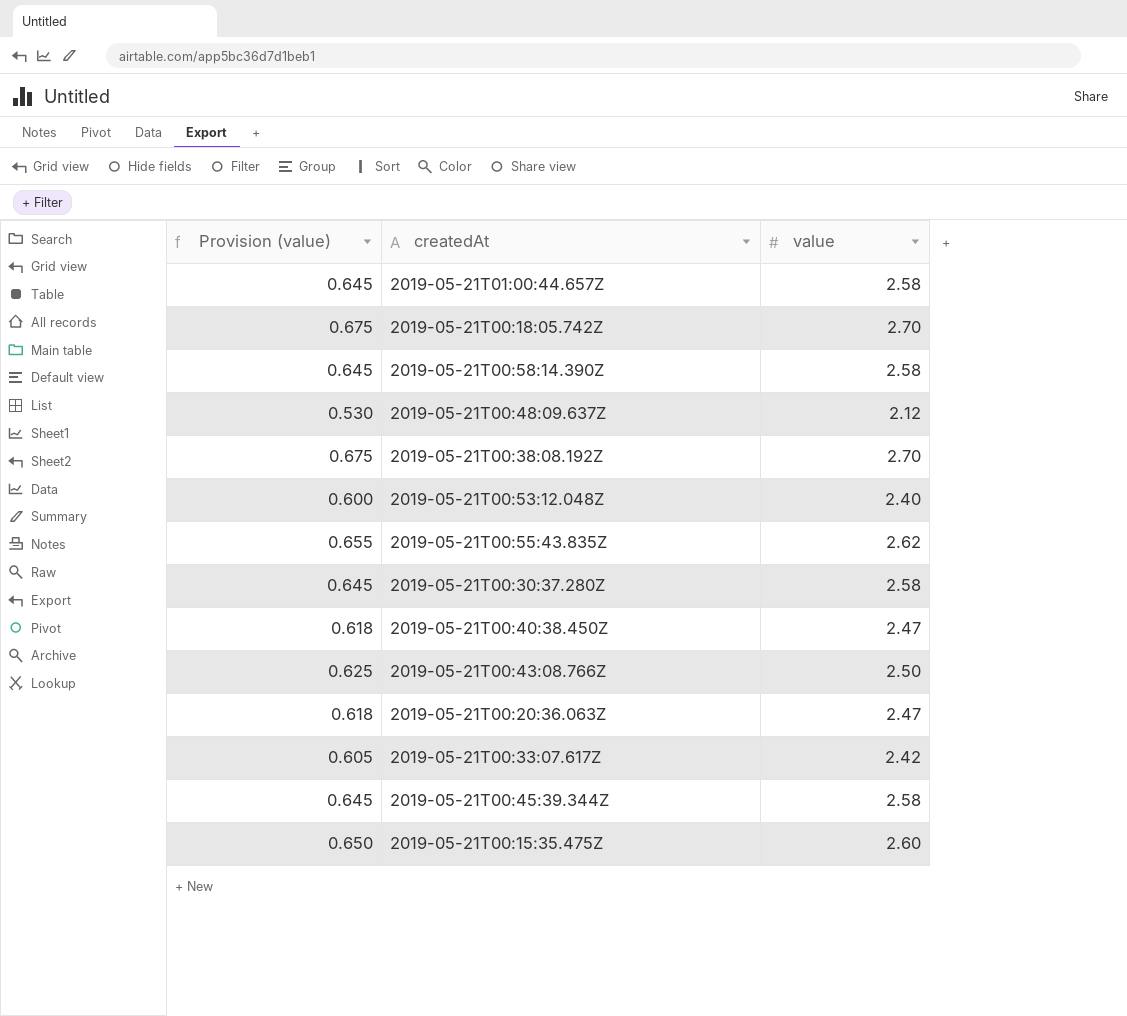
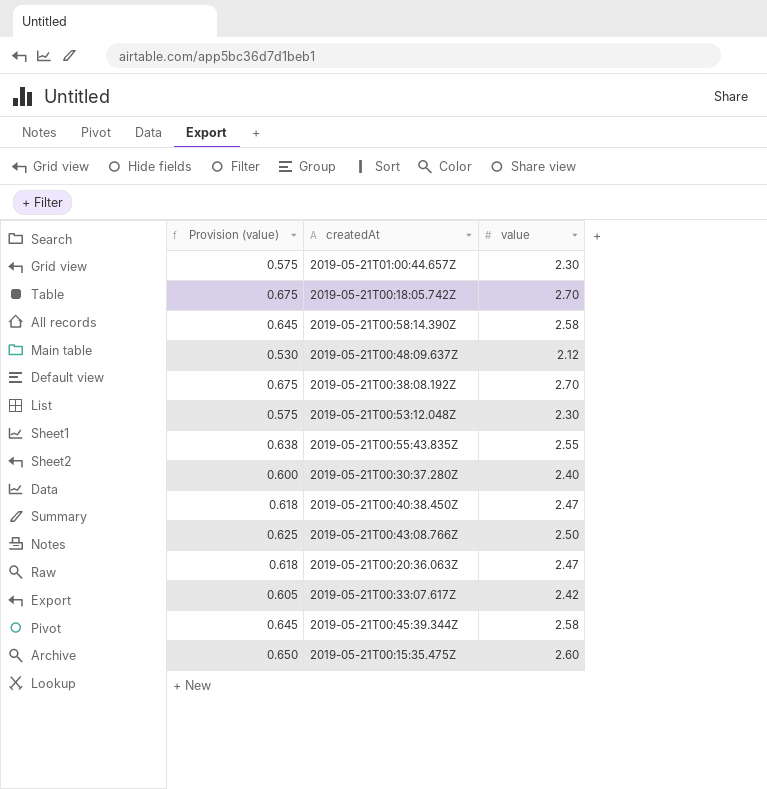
2019-05-21T01:00:44.657Z | Provision (value): 0.645 -> 0.575
2019-05-21T01:00:44.657Z | value: 2.58 -> 2.30
2019-05-21T00:53:12.048Z | Provision (value): 0.600 -> 0.575
2019-05-21T00:53:12.048Z | value: 2.40 -> 2.30
2019-05-21T00:55:43.835Z | Provision (value): 0.655 -> 0.638
2019-05-21T00:55:43.835Z | value: 2.62 -> 2.55
2019-05-21T00:30:37.280Z | Provision (value): 0.645 -> 0.600
2019-05-21T00:30:37.280Z | value: 2.58 -> 2.40

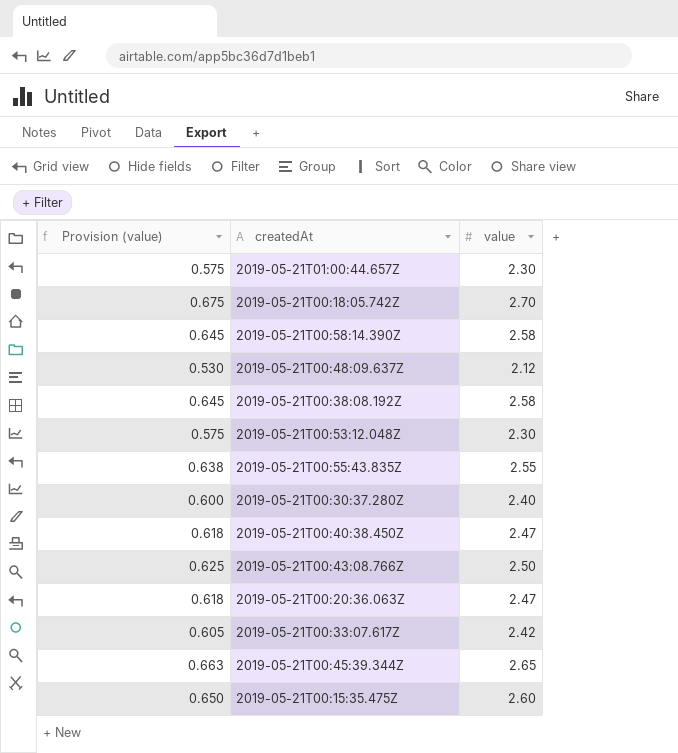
2019-05-21T00:38:08.192Z | Provision (value): 0.675 -> 0.645
2019-05-21T00:38:08.192Z | value: 2.70 -> 2.58
2019-05-21T00:45:39.344Z | Provision (value): 0.645 -> 0.663
2019-05-21T00:45:39.344Z | value: 2.58 -> 2.65

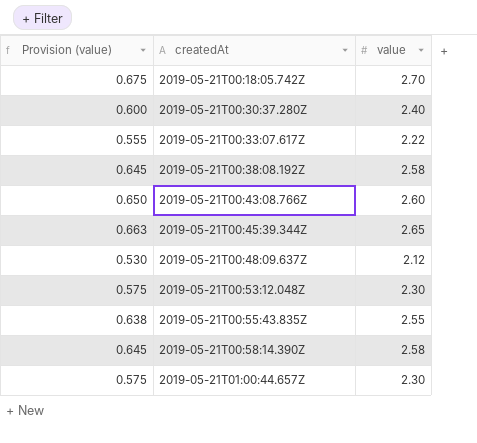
row order: none -> createdAt ascending
row 2019-05-21T00:40:38.450Z: 0.618 | 2.47 -> none
row 2019-05-21T00:20:36.063Z: 0.618 | 2.47 -> none
row 2019-05-21T00:15:35.475Z: 0.650 | 2.60 -> none
2019-05-21T00:33:07.617Z | Provision (value): 0.605 -> 0.555
2019-05-21T00:33:07.617Z | value: 2.42 -> 2.22
2019-05-21T00:43:08.766Z | Provision (value): 0.625 -> 0.650
2019-05-21T00:43:08.766Z | value: 2.50 -> 2.60

